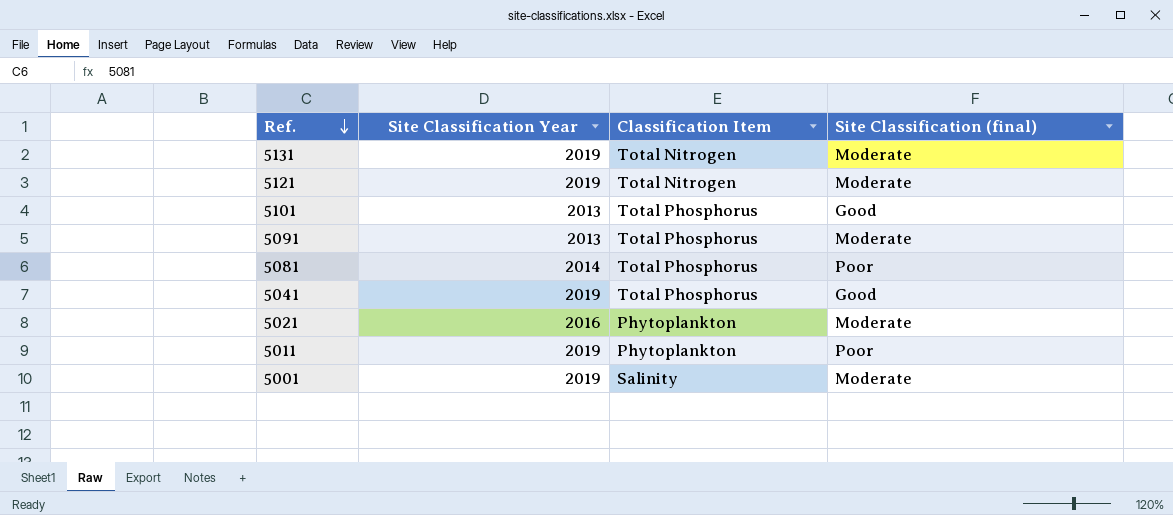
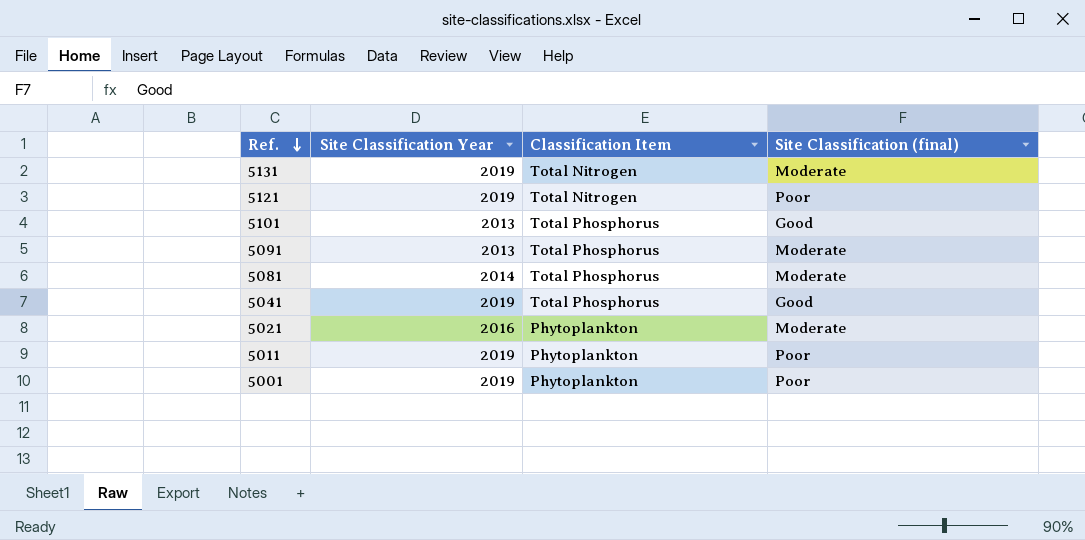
5121 | Site Classification (final): Moderate -> Poor
5081 | Site Classification (final): Poor -> Moderate
5001 | Classification Item: Salinity -> Phytoplankton
5001 | Site Classification (final): Moderate -> Poor

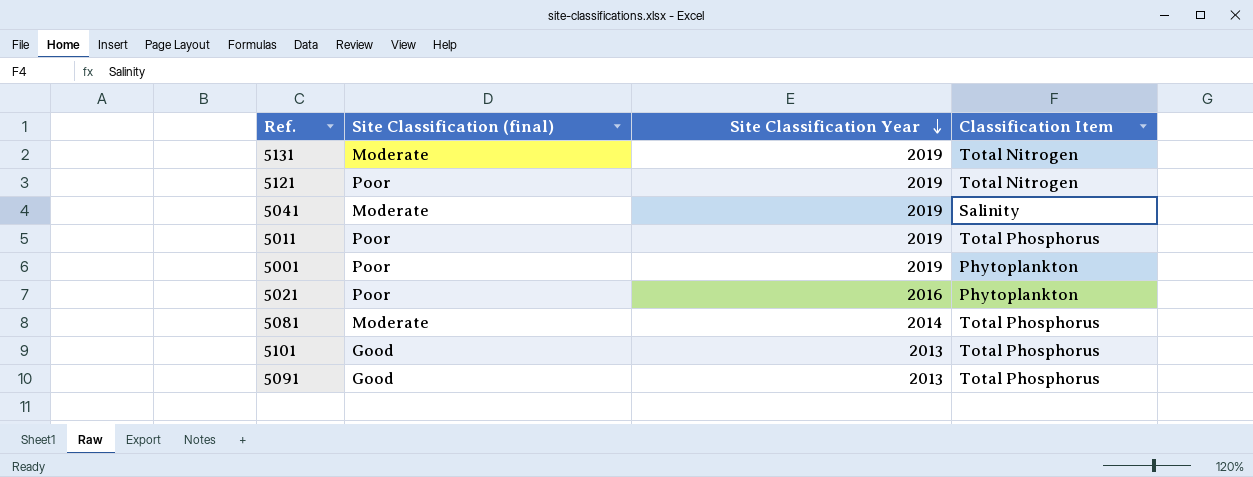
row order: Ref. descending -> Site Classification Year descending
column Site Classification (final) | position: 4 -> 2
5041 | Site Classification (final): Good -> Moderate
5041 | Classification Item: Total Phosphorus -> Salinity
5011 | Classification Item: Phytoplankton -> Total Phosphorus
5021 | Site Classification (final): Moderate -> Poor
5091 | Site Classification (final): Moderate -> Good

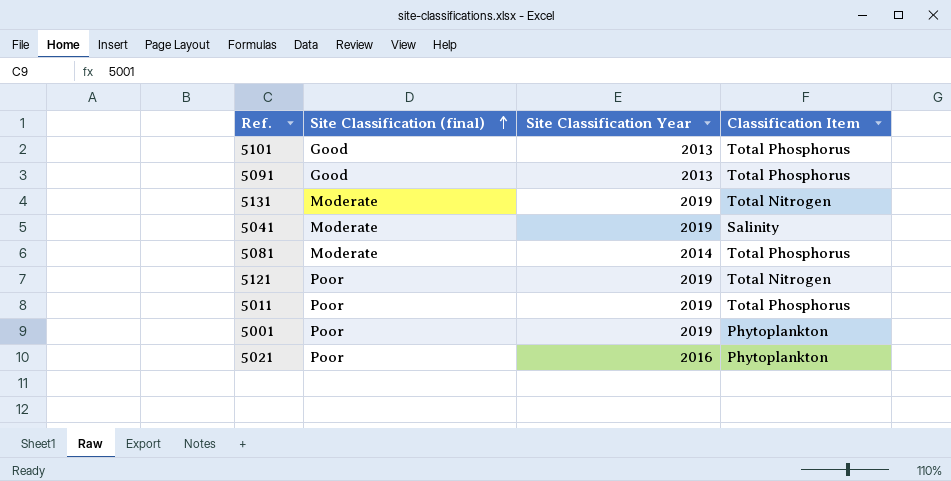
row order: Site Classification Year descending -> Site Classification (final) ascending

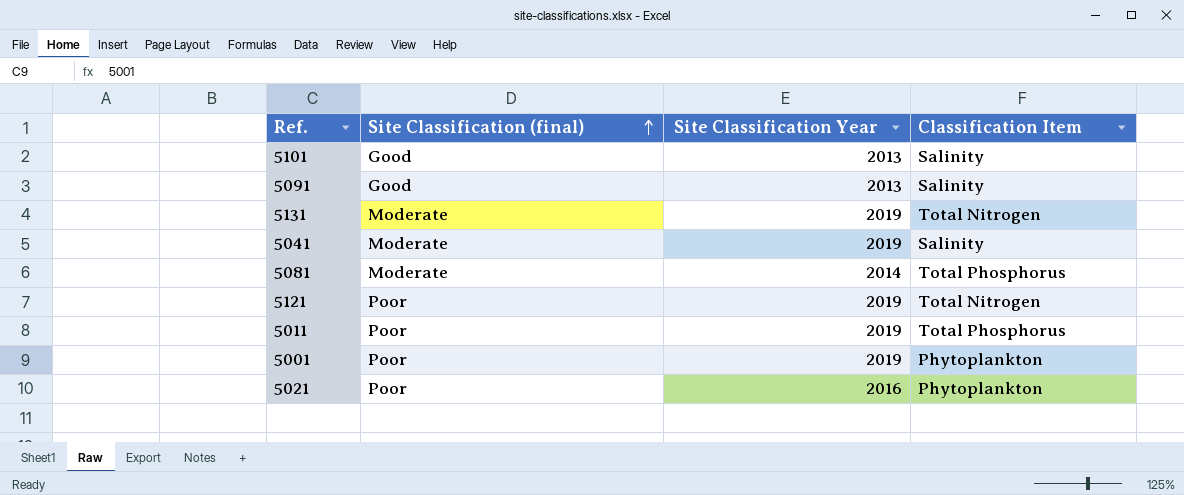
5101 | Classification Item: Total Phosphorus -> Salinity
5091 | Classification Item: Total Phosphorus -> Salinity

